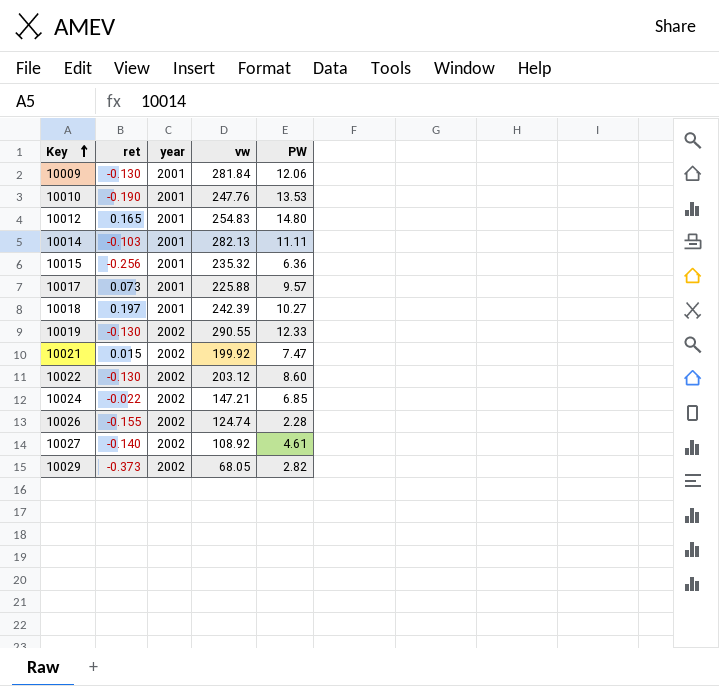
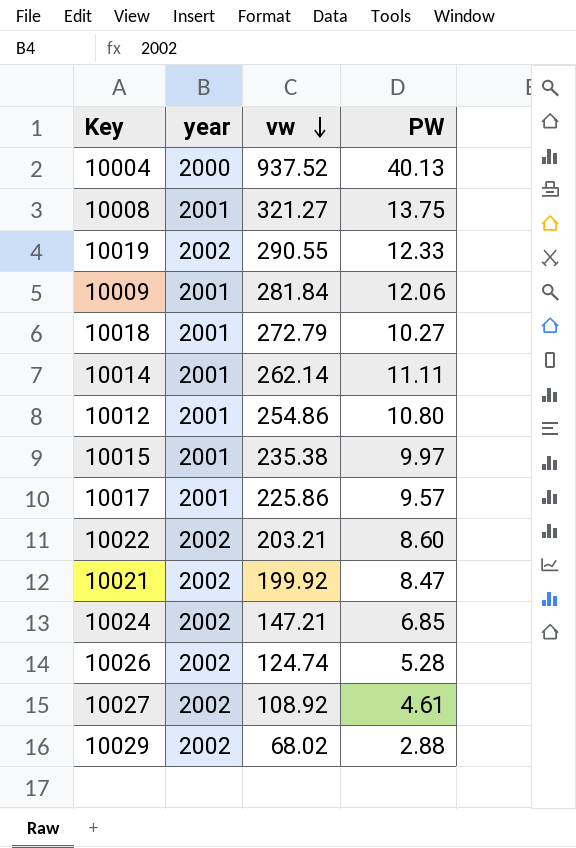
row order: Key ascending -> vw descending
column ret | position: 2 -> none
row 10010: -0.190 | 2001 | 247.76 | 13.53 -> none
row 10004: none -> 2000 | 937.52 | 40.13
row 10008: none -> 2001 | 321.27 | 13.75
10018 | vw: 242.39 -> 272.79
10014 | vw: 282.13 -> 262.14
10012 | vw: 254.83 -> 254.86
10012 | PW: 14.80 -> 10.80
10015 | vw: 235.32 -> 235.38
10015 | PW: 6.36 -> 9.97
10017 | vw: 225.88 -> 225.86
10022 | vw: 203.12 -> 203.21
10021 | PW: 7.47 -> 8.47
10026 | PW: 2.28 -> 5.28
10029 | vw: 68.05 -> 68.02
10029 | PW: 2.82 -> 2.88

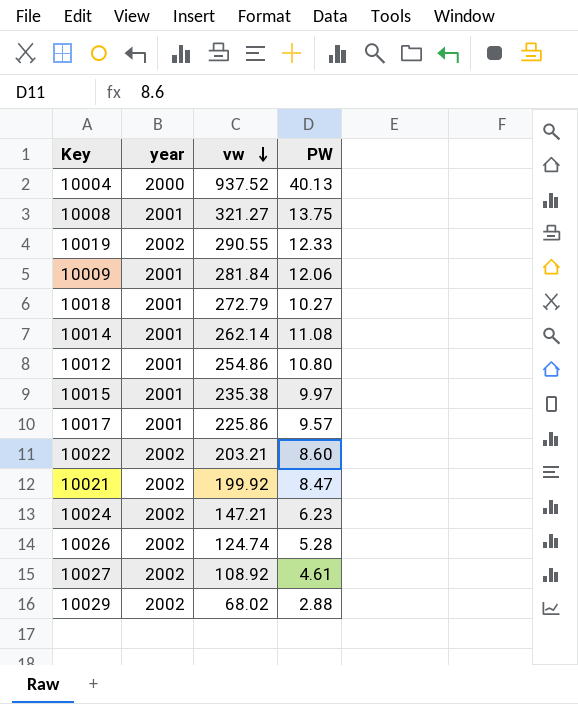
10014 | PW: 11.11 -> 11.08
10024 | PW: 6.85 -> 6.23

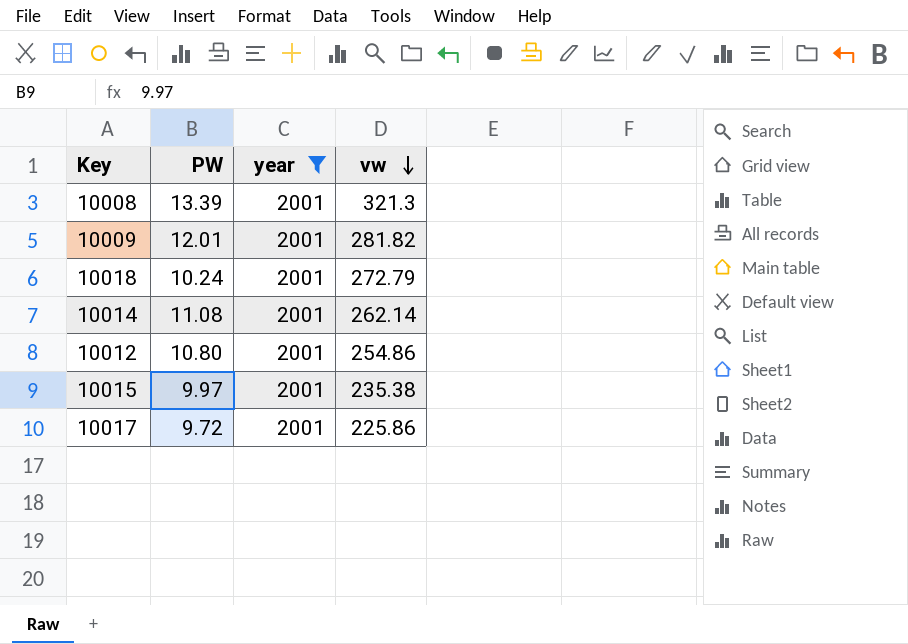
filter: none -> year = 2001
column PW | position: 4 -> 2
10008 | PW: 13.75 -> 13.39
10008 | vw: 321.27 -> 321.3
10009 | PW: 12.06 -> 12.01
10009 | vw: 281.84 -> 281.82
10018 | PW: 10.27 -> 10.24
10017 | PW: 9.57 -> 9.72

